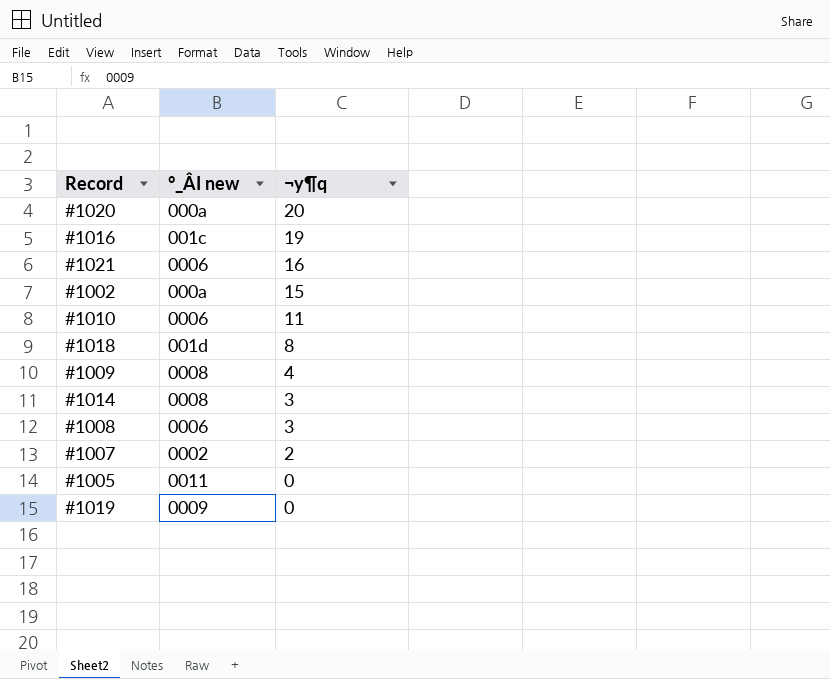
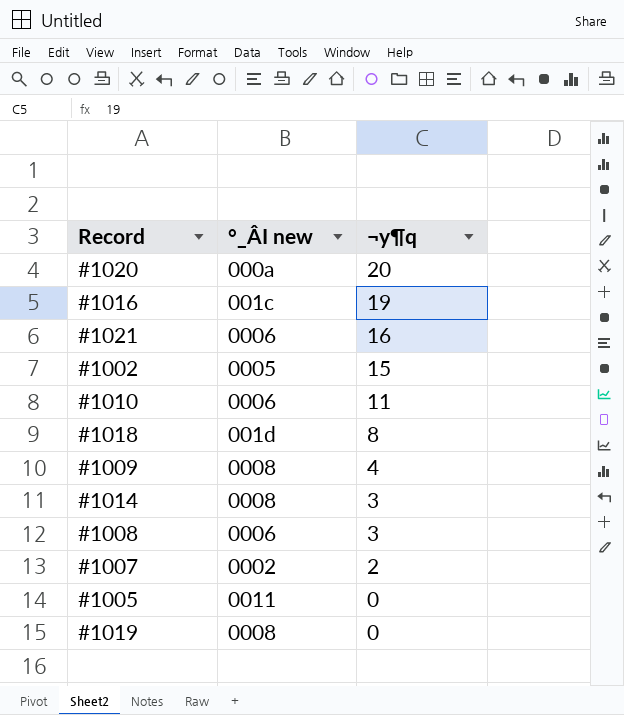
#1002 | °_ÂI new: 000a -> 0005
#1019 | °_ÂI new: 0009 -> 0008

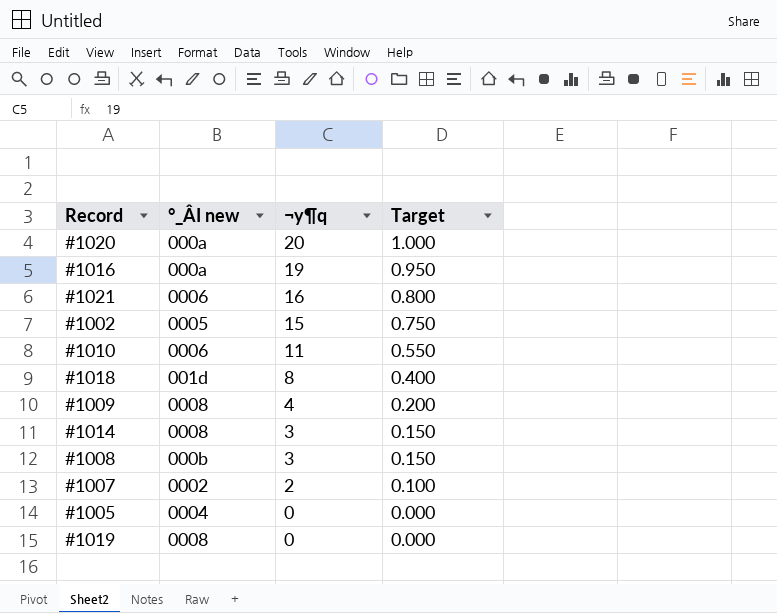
column Target | formula: none -> [¬y¶q] * 0.05
#1016 | °_ÂI new: 001c -> 000a
#1008 | °_ÂI new: 0006 -> 000b
#1005 | °_ÂI new: 0011 -> 0004

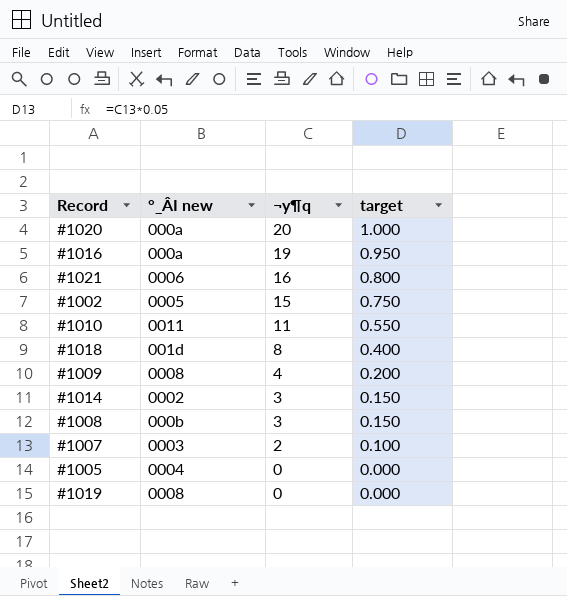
column name: Target -> target
#1010 | °_ÂI new: 0006 -> 0011
#1014 | °_ÂI new: 0008 -> 0002
#1007 | °_ÂI new: 0002 -> 0003

